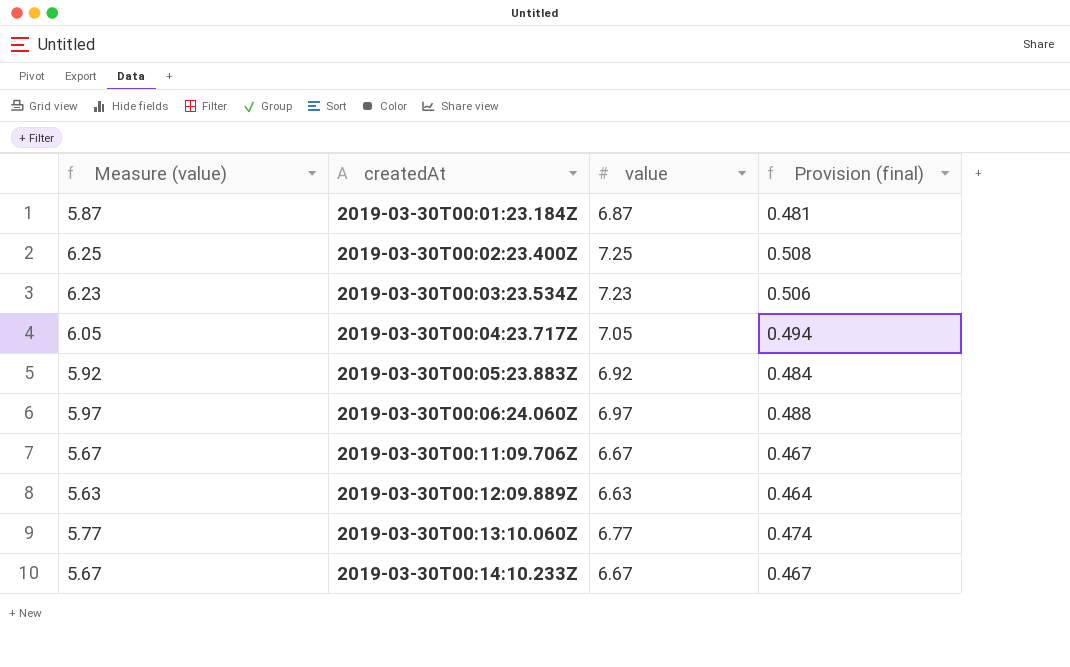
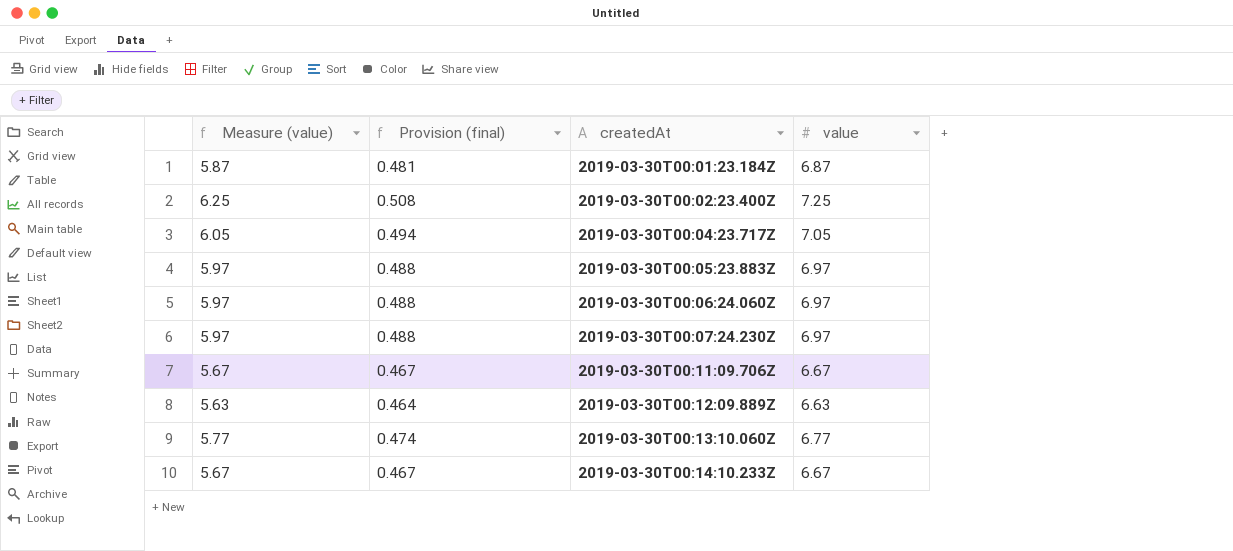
column Provision (final) | position: 4 -> 2
row 2019-03-30T00:03:23.534Z: 6.23 | 7.23 | 0.506 -> none
2019-03-30T00:05:23.883Z | Measure (value): 5.92 -> 5.97
2019-03-30T00:05:23.883Z | Provision (final): 0.484 -> 0.488
2019-03-30T00:05:23.883Z | value: 6.92 -> 6.97
row 2019-03-30T00:07:24.230Z: none -> 5.97 | 0.488 | 6.97

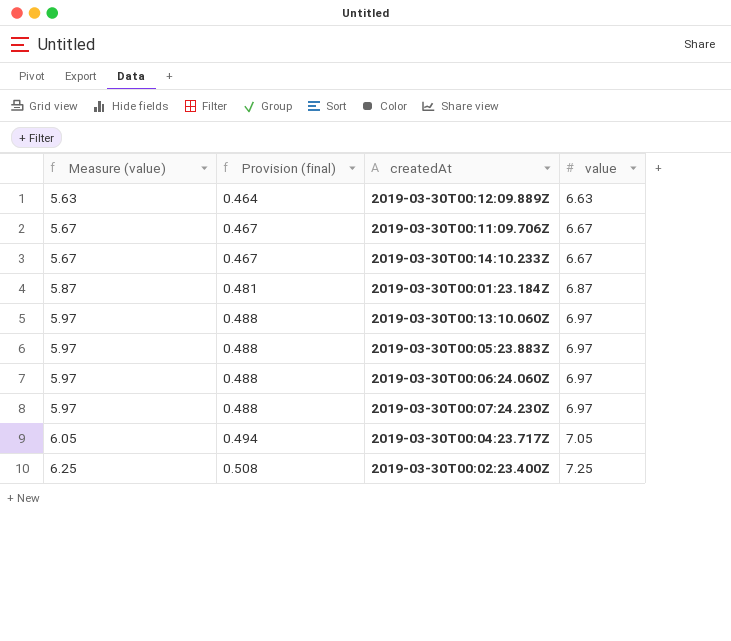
row order: createdAt ascending -> Measure (value) ascending
2019-03-30T00:13:10.060Z | Measure (value): 5.77 -> 5.97
2019-03-30T00:13:10.060Z | Provision (final): 0.474 -> 0.488
2019-03-30T00:13:10.060Z | value: 6.77 -> 6.97

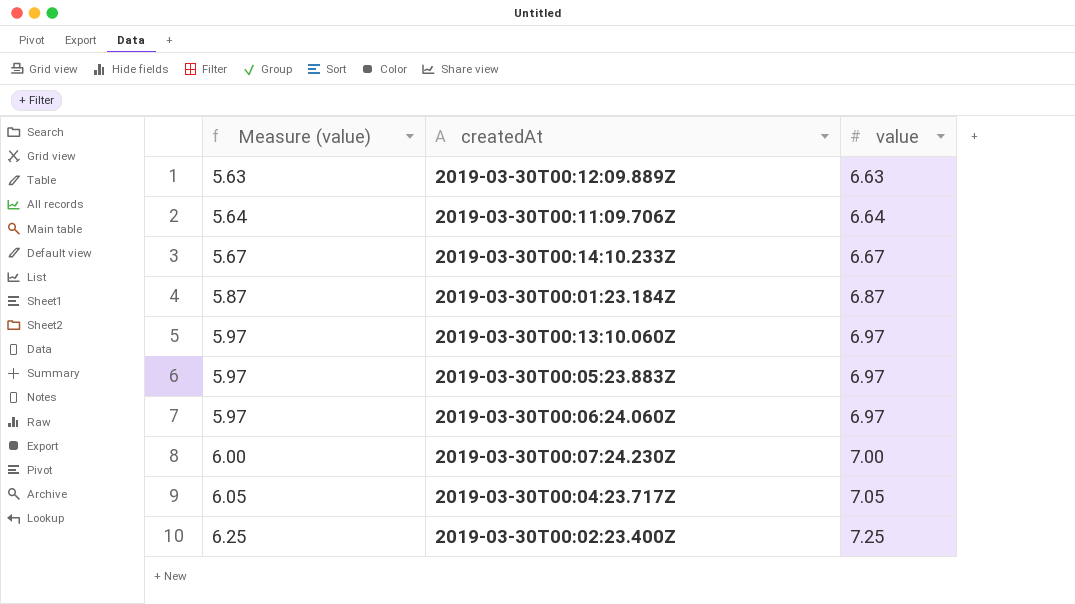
column Provision (final) | formula: [value] * 0.07 -> none
2019-03-30T00:11:09.706Z | Measure (value): 5.67 -> 5.64
2019-03-30T00:11:09.706Z | value: 6.67 -> 6.64
2019-03-30T00:07:24.230Z | Measure (value): 5.97 -> 6.00
2019-03-30T00:07:24.230Z | value: 6.97 -> 7.00

